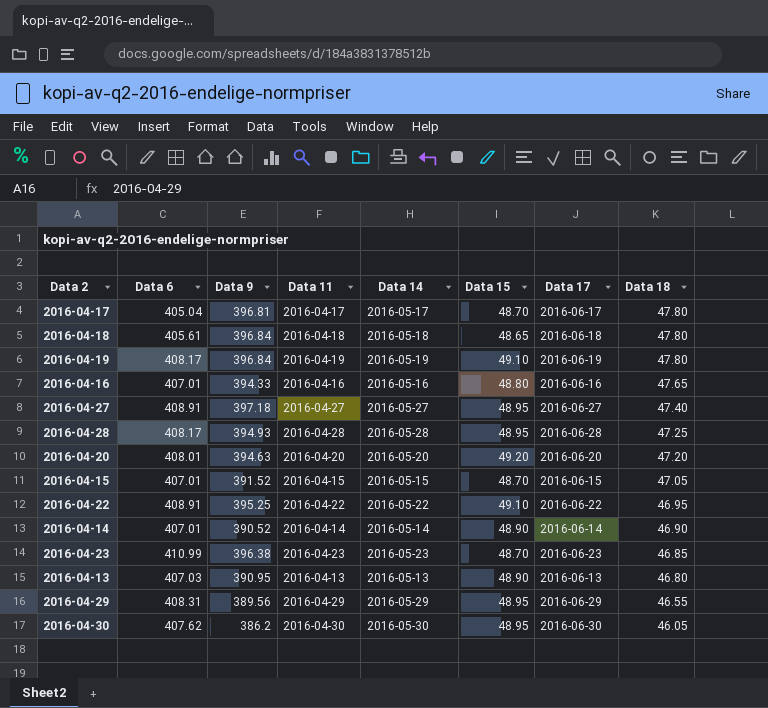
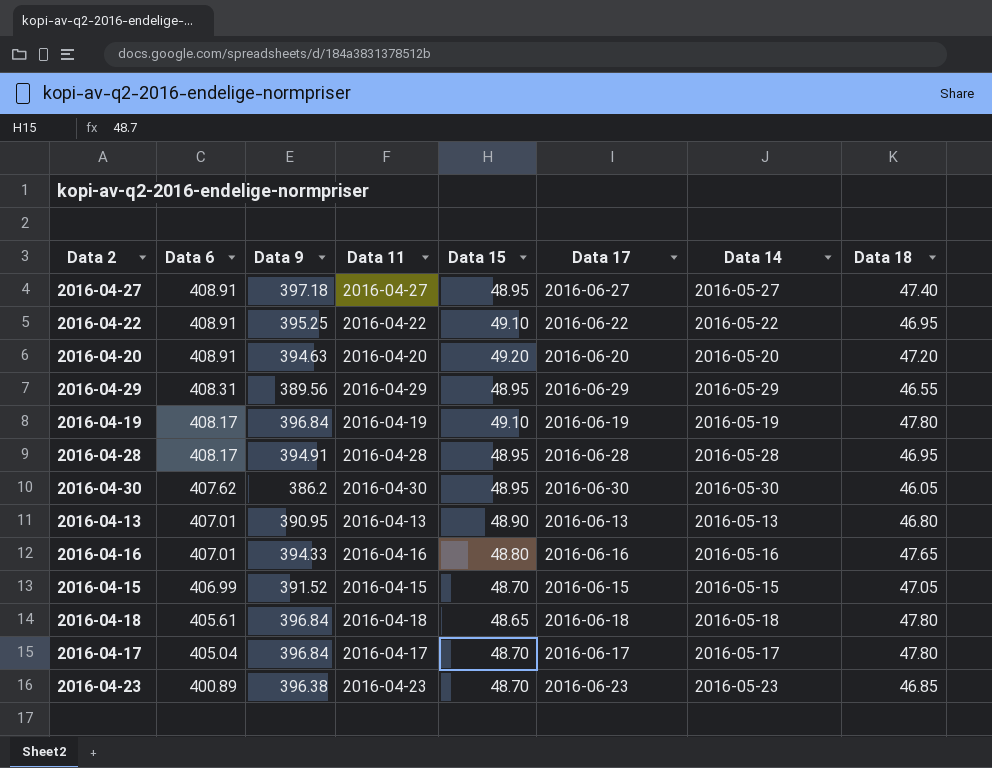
row order: Data 18 descending -> Data 6 descending
column Data 14 | position: 5 -> 7
row 2016-04-14: 407.01 | 390.52 | 2016-04-14 | 2016-05-14 | 48.90 | 2016-06-14 | 46.90 -> none
2016-04-20 | Data 6: 408.01 -> 408.91
2016-04-28 | Data 9: 394.93 -> 394.91
2016-04-28 | Data 18: 47.25 -> 46.95
2016-04-13 | Data 6: 407.03 -> 407.01
2016-04-15 | Data 6: 407.01 -> 406.99
2016-04-17 | Data 9: 396.81 -> 396.84
2016-04-23 | Data 6: 410.99 -> 400.89

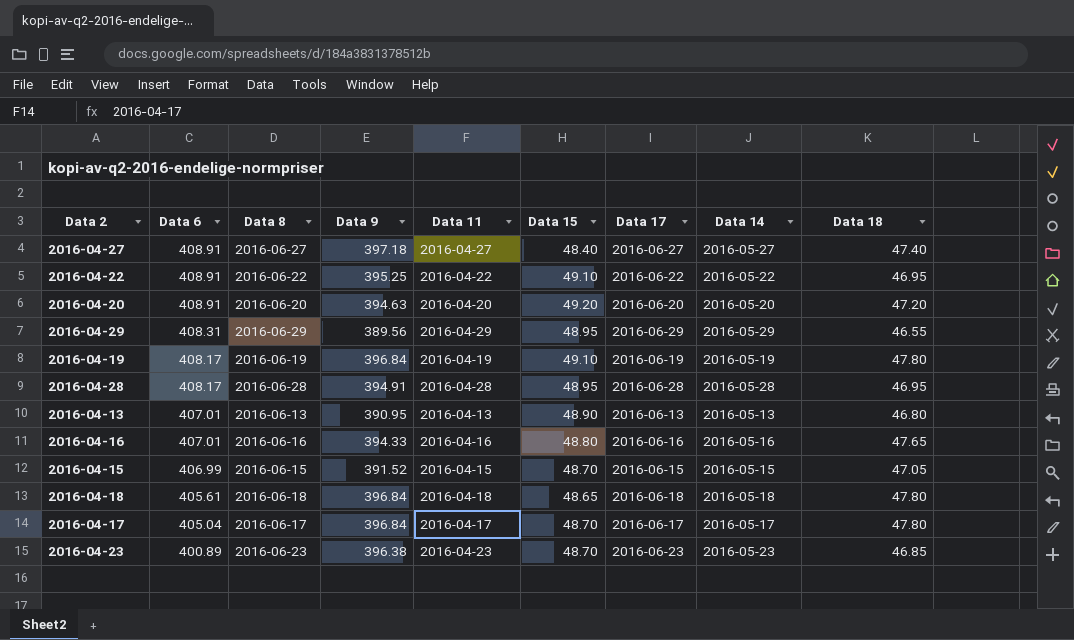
column Data 8 | position: none -> 3
row 2016-04-30: 407.62 | 386.2 | 2016-04-30 | 48.95 | 2016-06-30 | 2016-05-30 | 46.05 -> none
2016-04-27 | Data 15: 48.95 -> 48.40

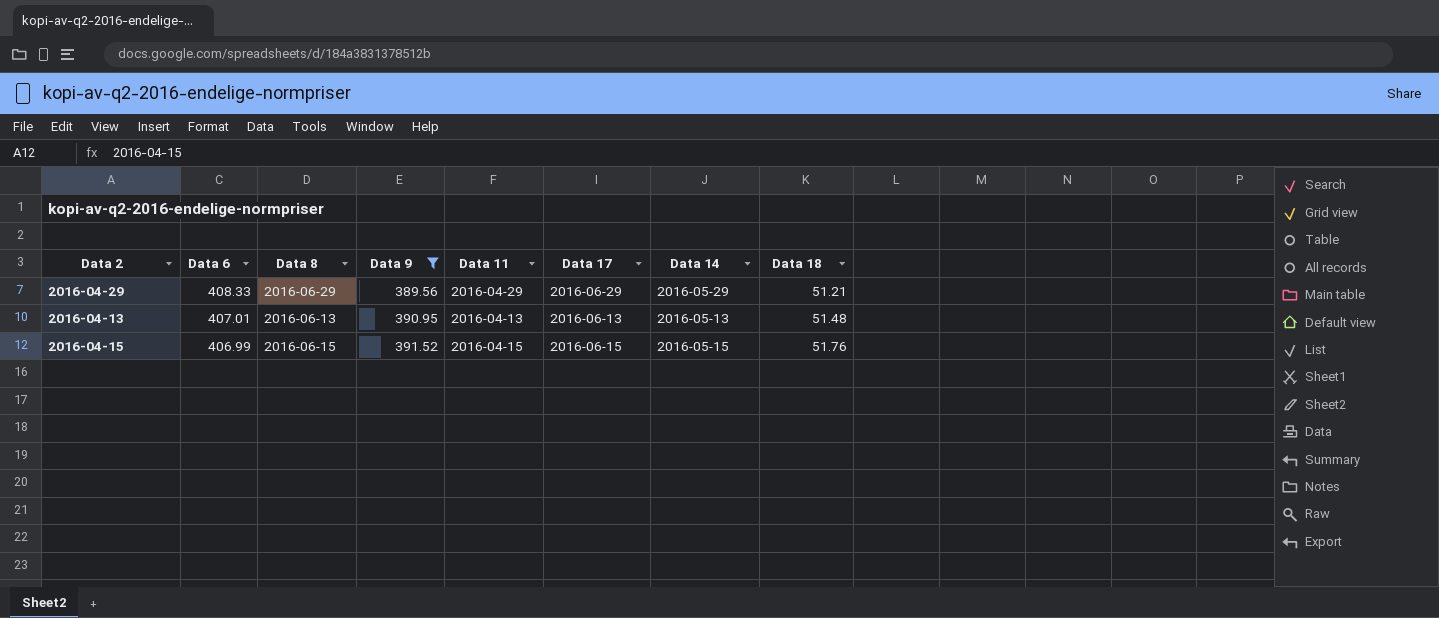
filter: none -> Data 9 <= 391.52
column Data 15 | position: 6 -> none
2016-04-29 | Data 6: 408.31 -> 408.33
2016-04-29 | Data 18: 46.55 -> 51.21
2016-04-13 | Data 18: 46.80 -> 51.48
2016-04-15 | Data 18: 47.05 -> 51.76

